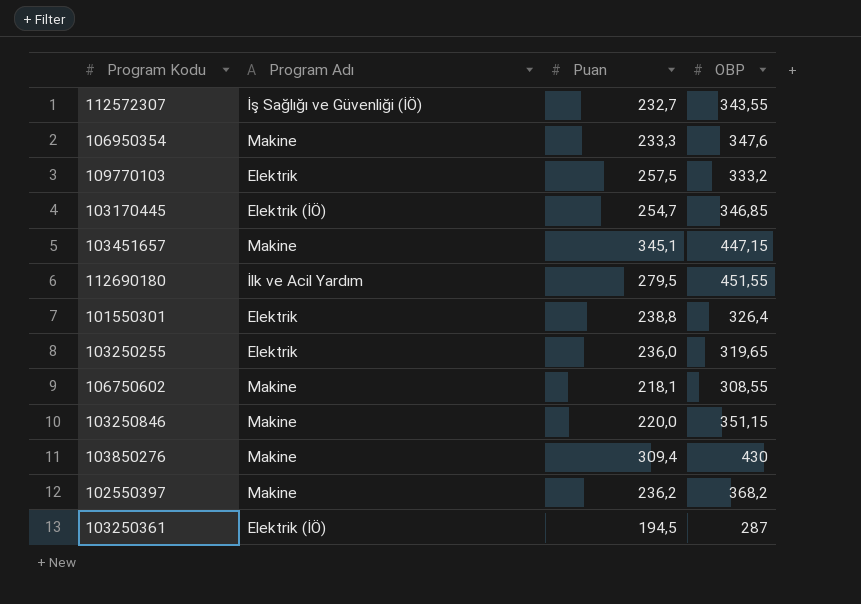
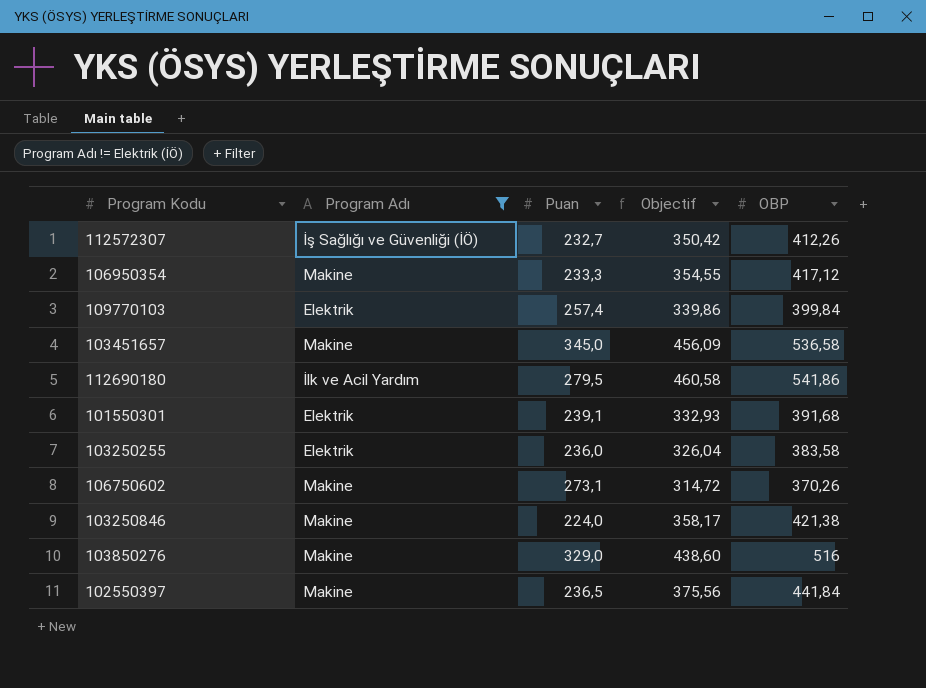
filter: none -> Program Adı != Elektrik (İÖ)
column Objectif | formula: none -> [OBP] * 0,85
112572307 | OBP: 343,55 -> 412,26
106950354 | OBP: 347,6 -> 417,12
109770103 | Puan: 257,5 -> 257,4
109770103 | OBP: 333,2 -> 399,84
103451657 | Puan: 345,1 -> 345,0
103451657 | OBP: 447,15 -> 536,58
112690180 | OBP: 451,55 -> 541,86
101550301 | Puan: 238,8 -> 239,1
101550301 | OBP: 326,4 -> 391,68
103250255 | OBP: 319,65 -> 383,58
106750602 | Puan: 218,1 -> 273,1
106750602 | OBP: 308,55 -> 370,26
103250846 | Puan: 220,0 -> 224,0
103250846 | OBP: 351,15 -> 421,38
103850276 | Puan: 309,4 -> 329,0
103850276 | OBP: 430 -> 516
102550397 | Puan: 236,2 -> 236,5
102550397 | OBP: 368,2 -> 441,84

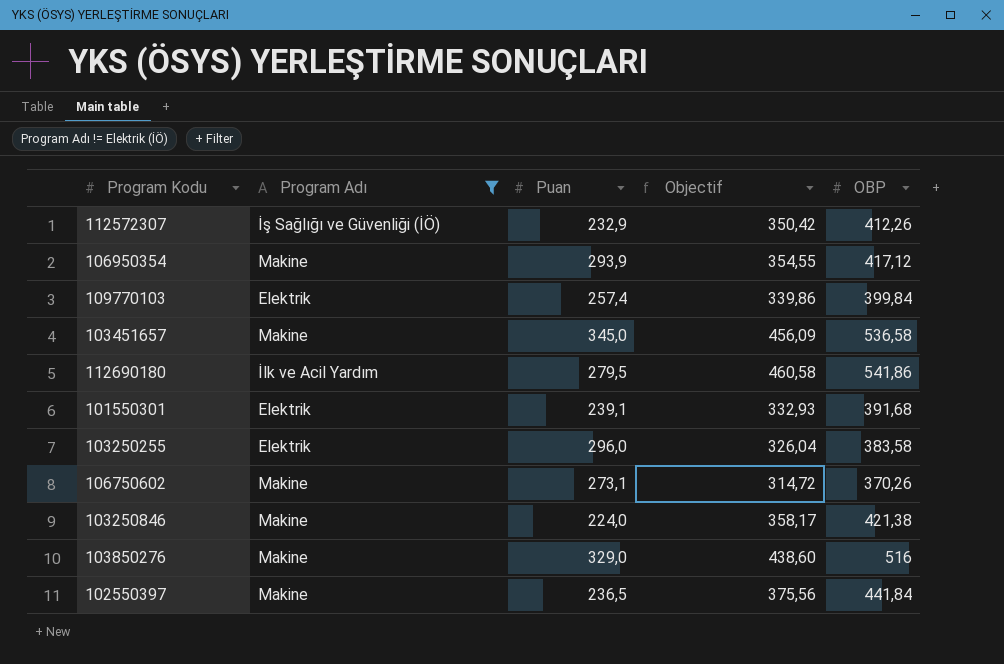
112572307 | Puan: 232,7 -> 232,9
106950354 | Puan: 233,3 -> 293,9
103250255 | Puan: 236,0 -> 296,0

